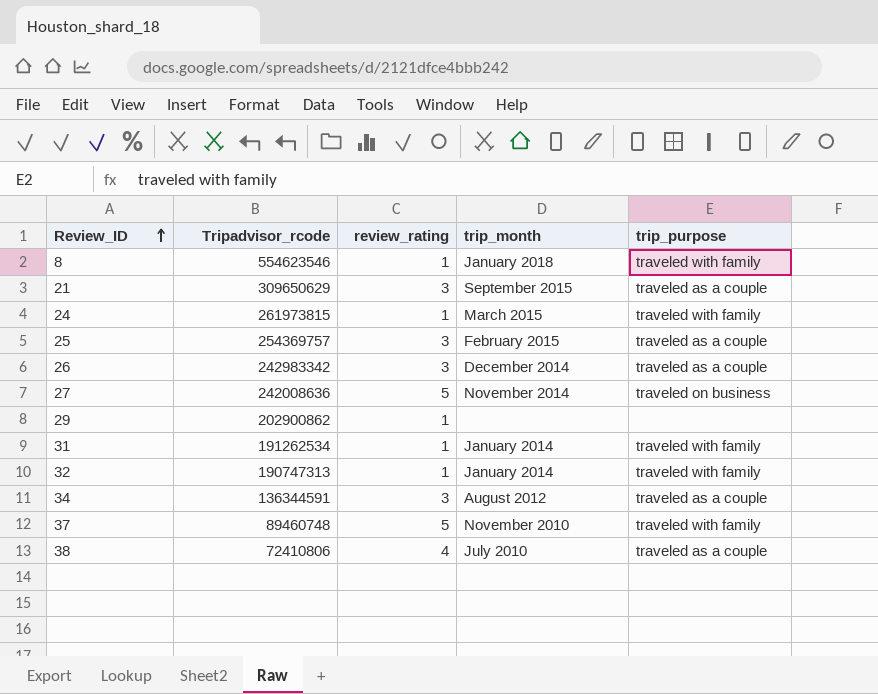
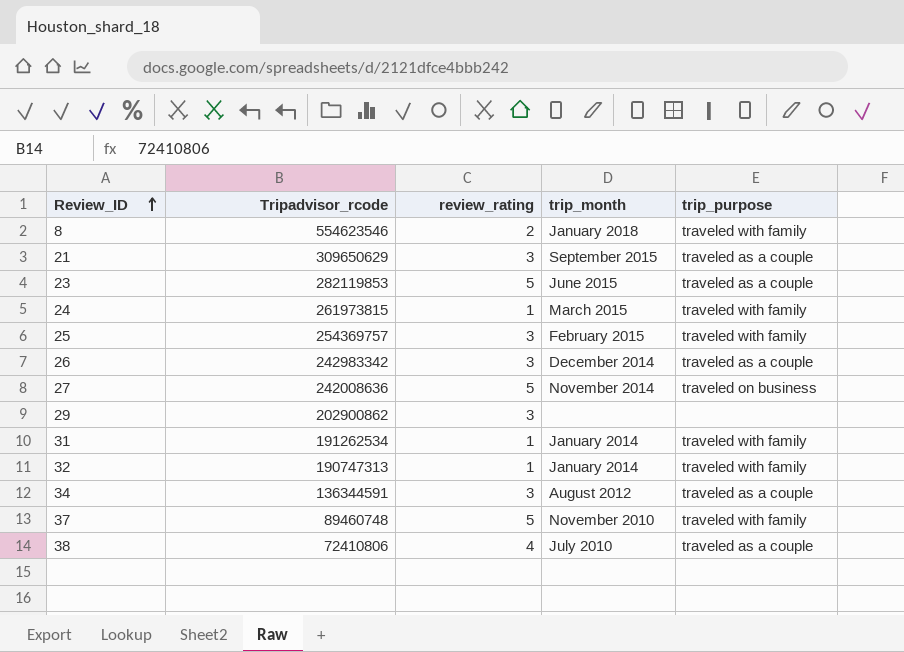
8 | review_rating: 1 -> 2
row 23: none -> 282119853 | 5 | June 2015 | traveled as a couple
25 | trip_purpose: traveled as a couple -> traveled with family
29 | review_rating: 1 -> 3

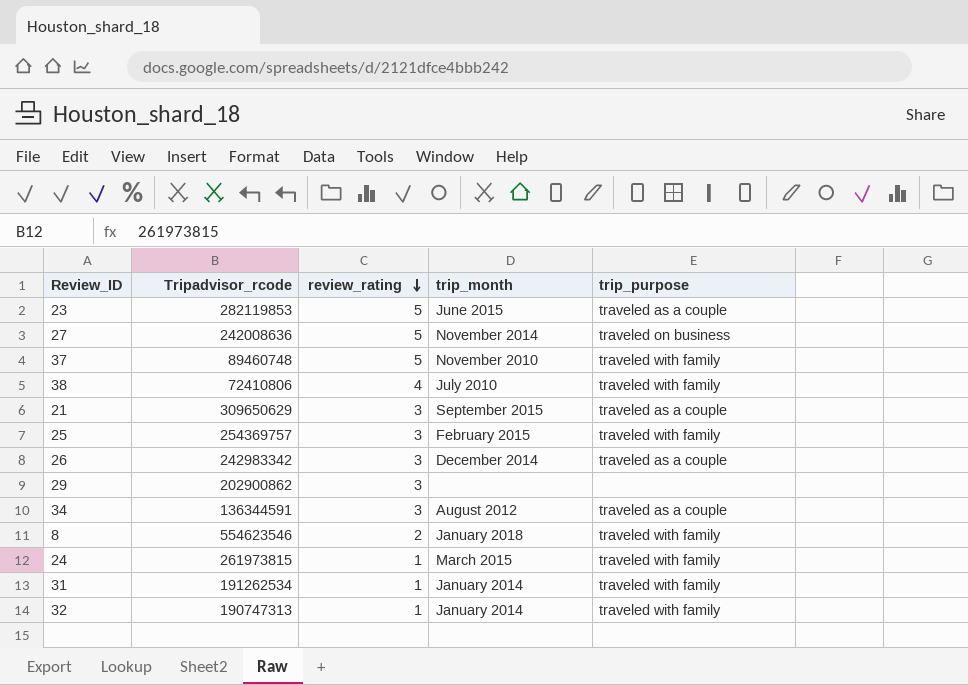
row order: Review_ID ascending -> review_rating descending
38 | trip_purpose: traveled as a couple -> traveled with family

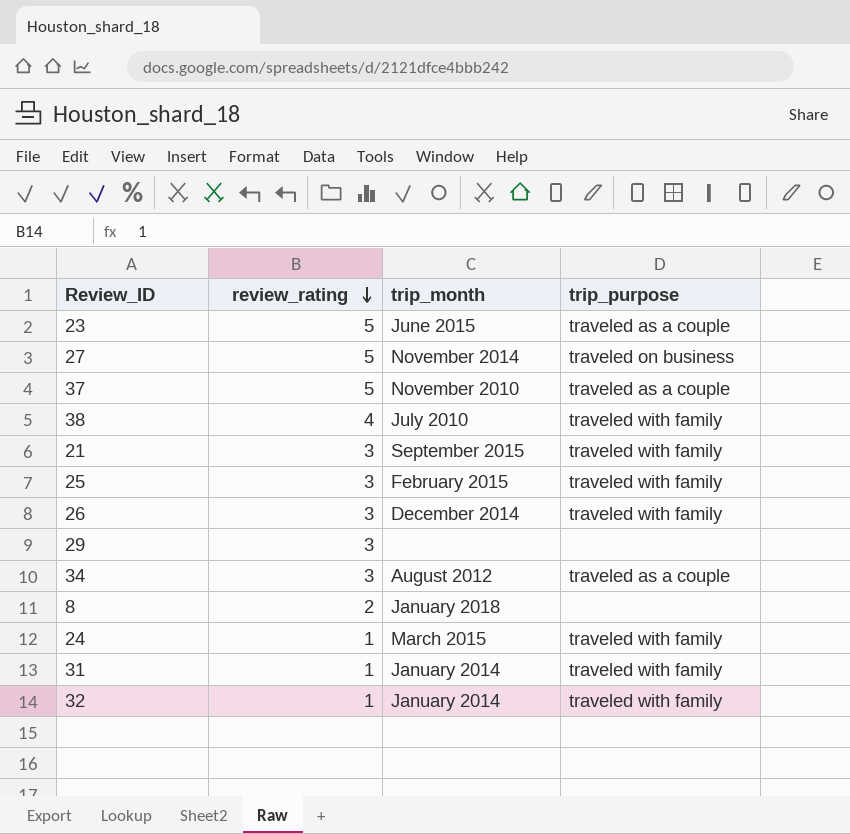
column Tripadvisor_rcode | position: 2 -> none
37 | trip_purpose: traveled with family -> traveled as a couple
21 | trip_purpose: traveled as a couple -> traveled with family
26 | trip_purpose: traveled as a couple -> traveled with family
8 | trip_purpose: traveled with family -> none

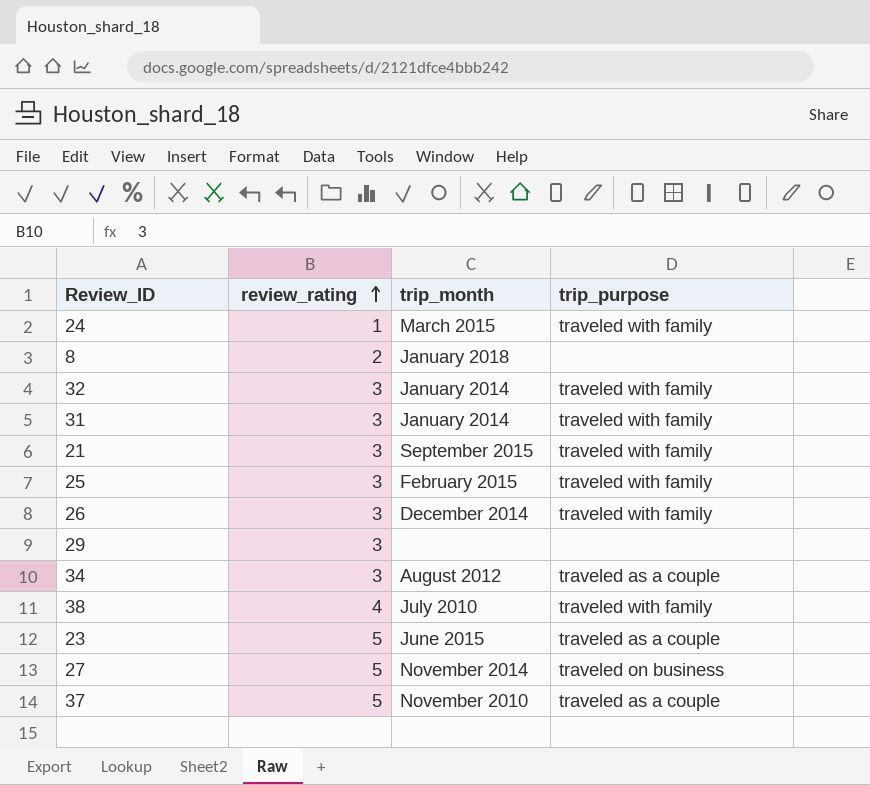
row order: review_rating descending -> review_rating ascending
32 | review_rating: 1 -> 3
31 | review_rating: 1 -> 3

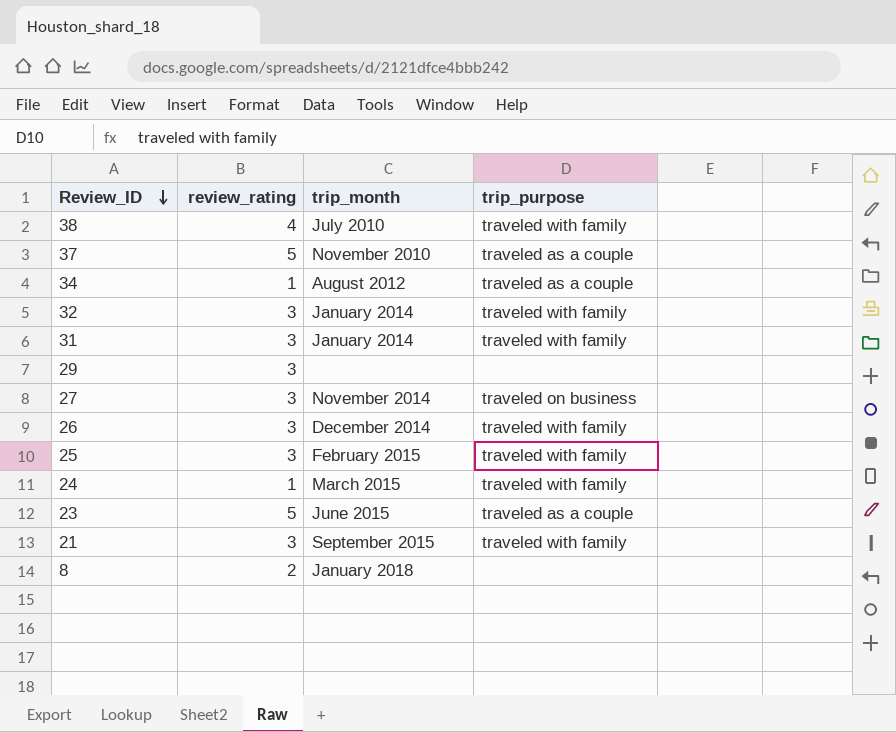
row order: review_rating ascending -> Review_ID descending
34 | review_rating: 3 -> 1
27 | review_rating: 5 -> 3

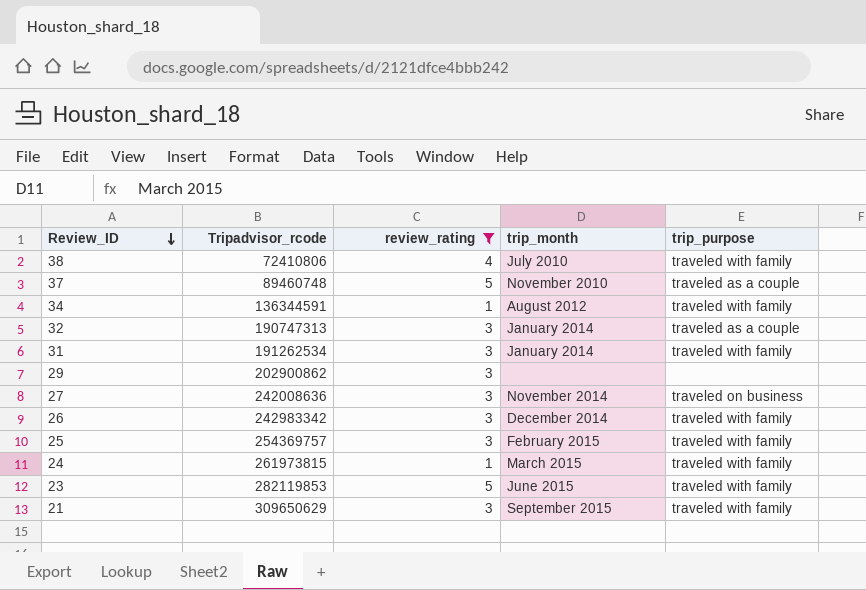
filter: none -> review_rating != 2
column Tripadvisor_rcode | position: none -> 2
34 | trip_purpose: traveled as a couple -> traveled with family
32 | trip_purpose: traveled with family -> traveled as a couple
23 | trip_purpose: traveled as a couple -> traveled with family

